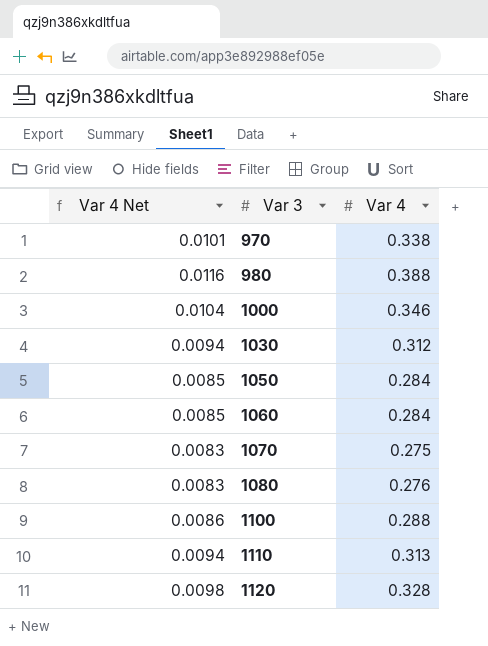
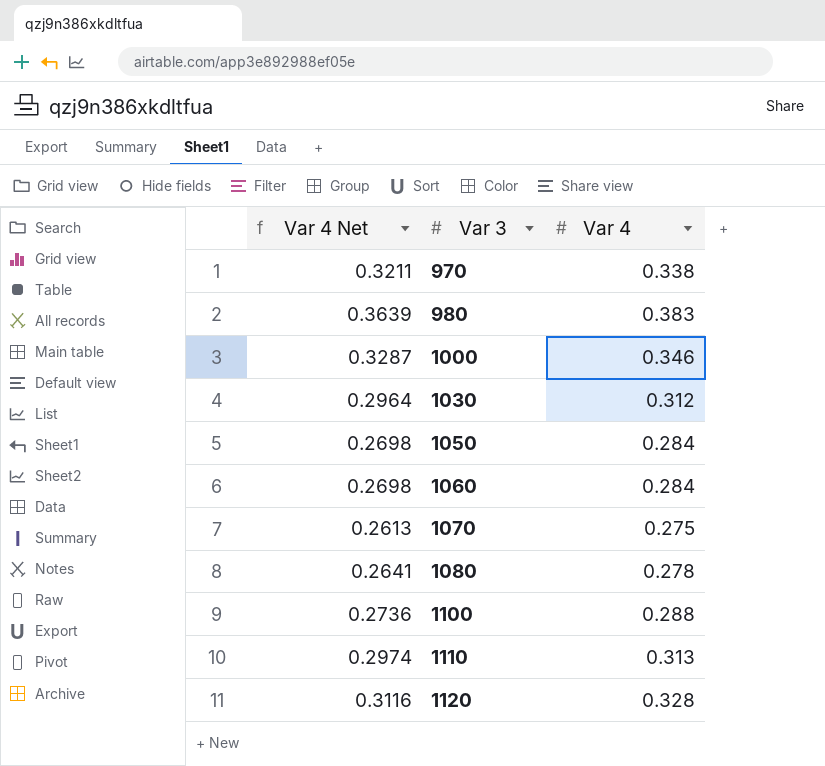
column Var 4 Net | formula: [Var 4] * 0.03 -> [Var 4] * 0.95
980 | Var 4: 0.388 -> 0.383
1080 | Var 4: 0.276 -> 0.278

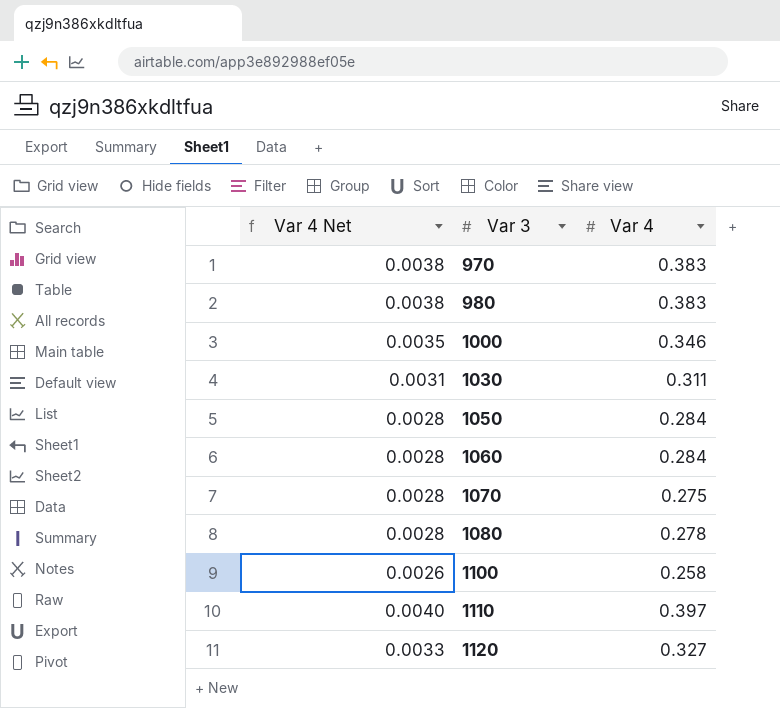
column Var 4 Net | formula: [Var 4] * 0.95 -> [Var 4] * 0.01
970 | Var 4: 0.338 -> 0.383
1030 | Var 4: 0.312 -> 0.311
1100 | Var 4: 0.288 -> 0.258
1110 | Var 4: 0.313 -> 0.397
1120 | Var 4: 0.328 -> 0.327

